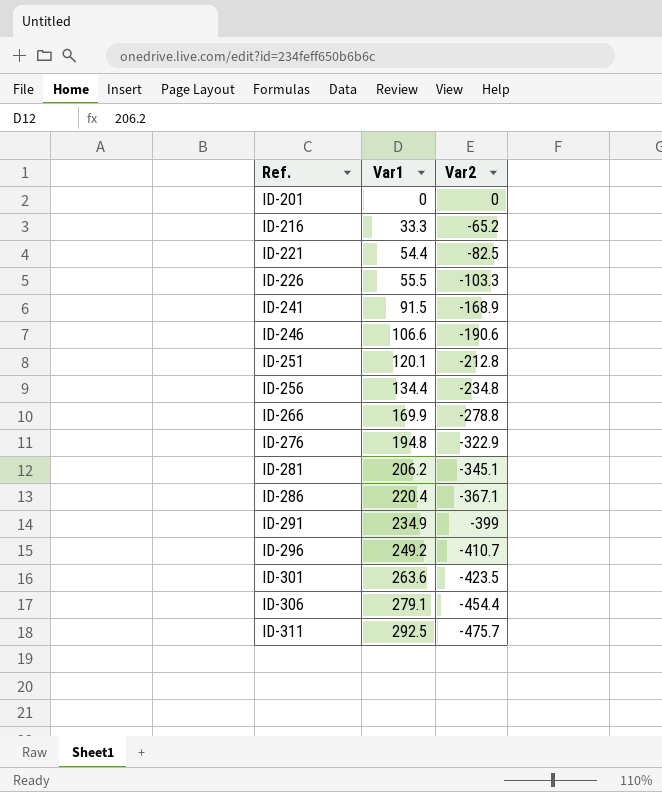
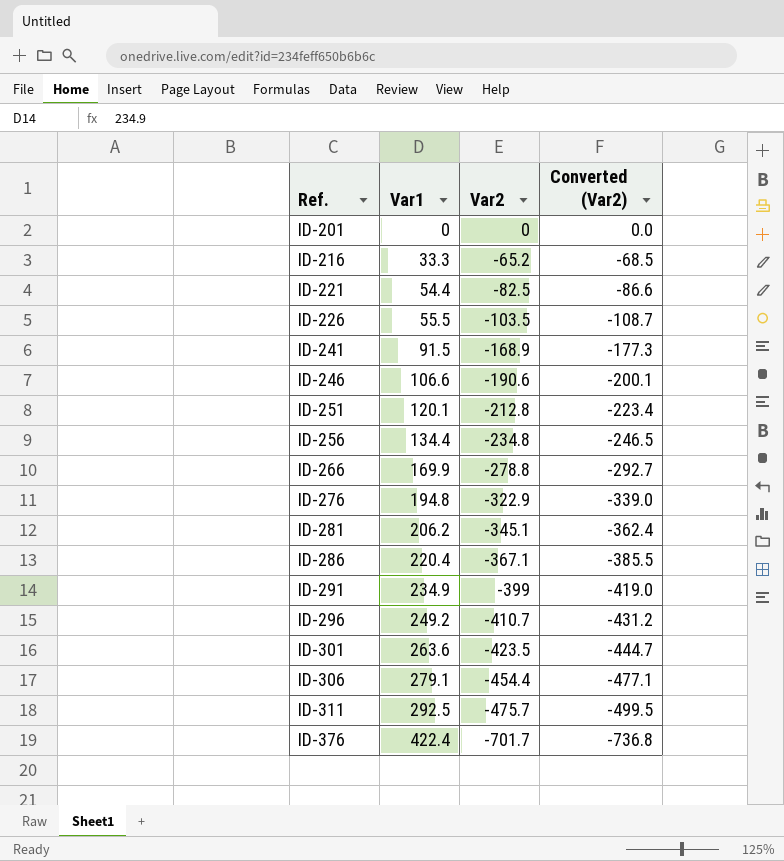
column Converted (Var2) | formula: none -> [Var2] * 1.05
ID-226 | Var2: -103.3 -> -103.5
row ID-376: none -> 422.4 | -701.7 | -736.8

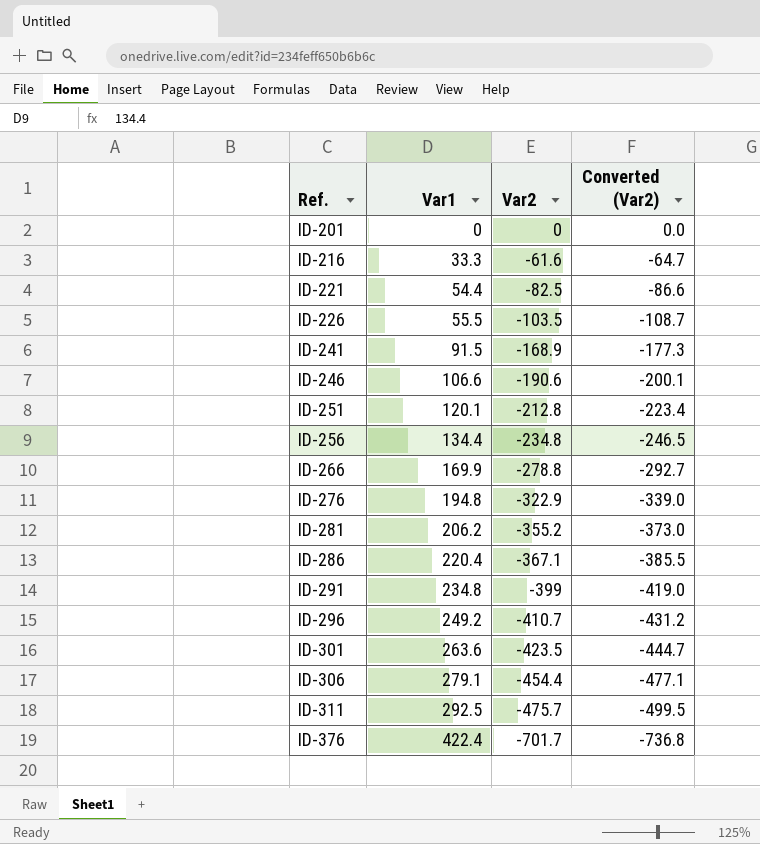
ID-216 | Var2: -65.2 -> -61.6
ID-216 | Converted (Var2): -68.5 -> -64.7
ID-281 | Var2: -345.1 -> -355.2
ID-281 | Converted (Var2): -362.4 -> -373.0
ID-291 | Var1: 234.9 -> 234.8

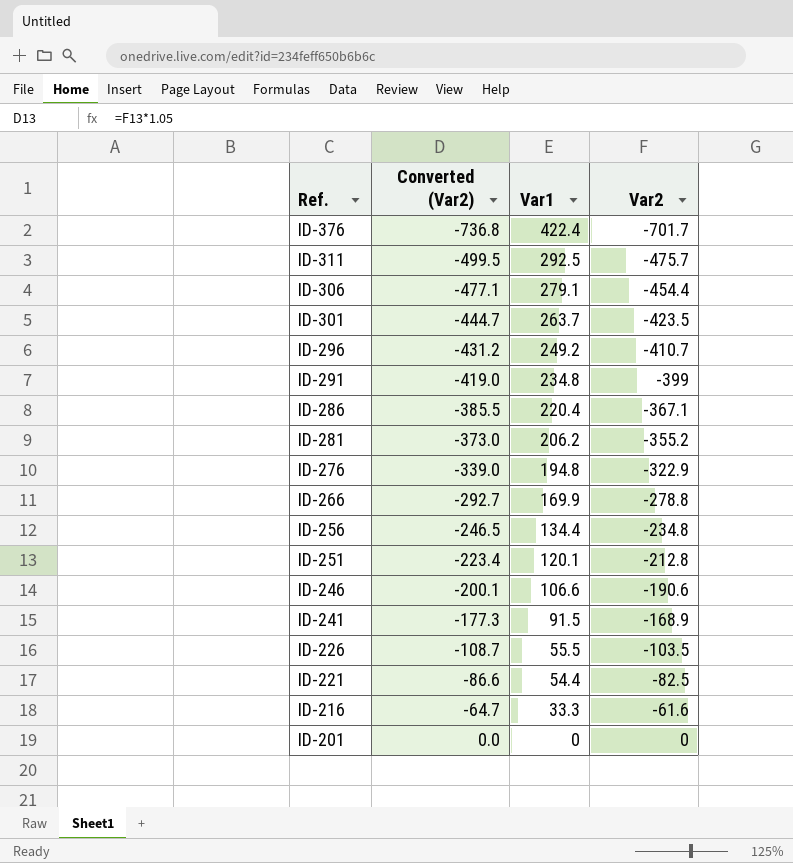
row order: Ref. ascending -> Ref. descending
column Converted (Var2) | position: 4 -> 2
ID-301 | Var1: 263.6 -> 263.7

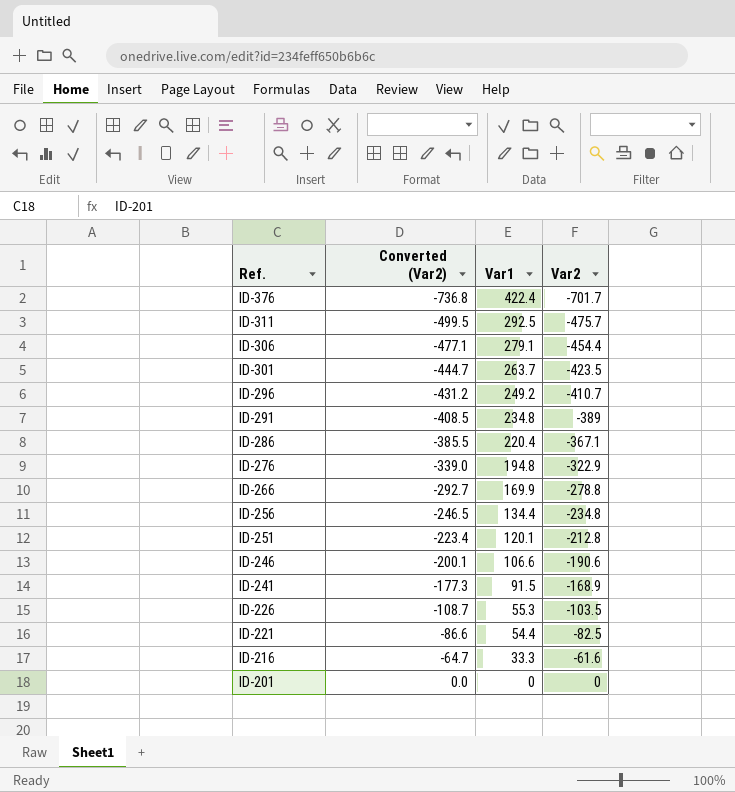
row ID-281: -373.0 | 206.2 | -355.2 -> none
ID-291 | Converted (Var2): -419.0 -> -408.5
ID-291 | Var2: -399 -> -389
ID-226 | Var1: 55.5 -> 55.3

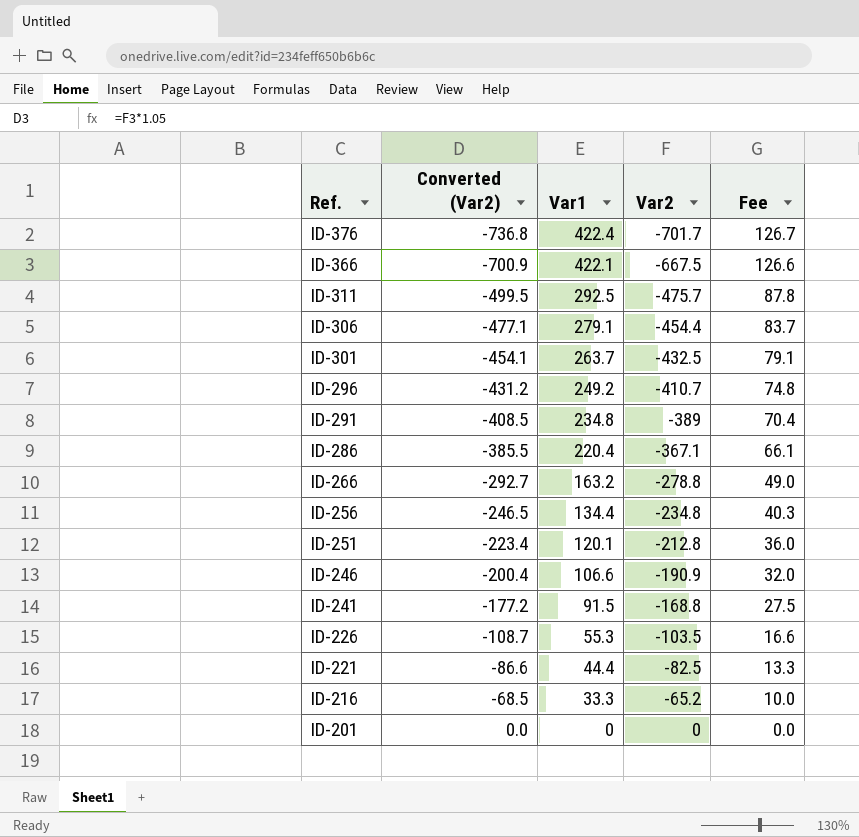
column Fee | formula: none -> [Var1] * 0.3
row ID-276: -339.0 | 194.8 | -322.9 -> none
row ID-366: none -> -700.9 | 422.1 | -667.5 | 126.6
ID-301 | Converted (Var2): -444.7 -> -454.1
ID-301 | Var2: -423.5 -> -432.5
ID-266 | Var1: 169.9 -> 163.2
ID-246 | Converted (Var2): -200.1 -> -200.4
ID-246 | Var2: -190.6 -> -190.9
ID-241 | Converted (Var2): -177.3 -> -177.2
ID-241 | Var2: -168.9 -> -168.8
ID-221 | Var1: 54.4 -> 44.4
ID-216 | Converted (Var2): -64.7 -> -68.5
ID-216 | Var2: -61.6 -> -65.2

